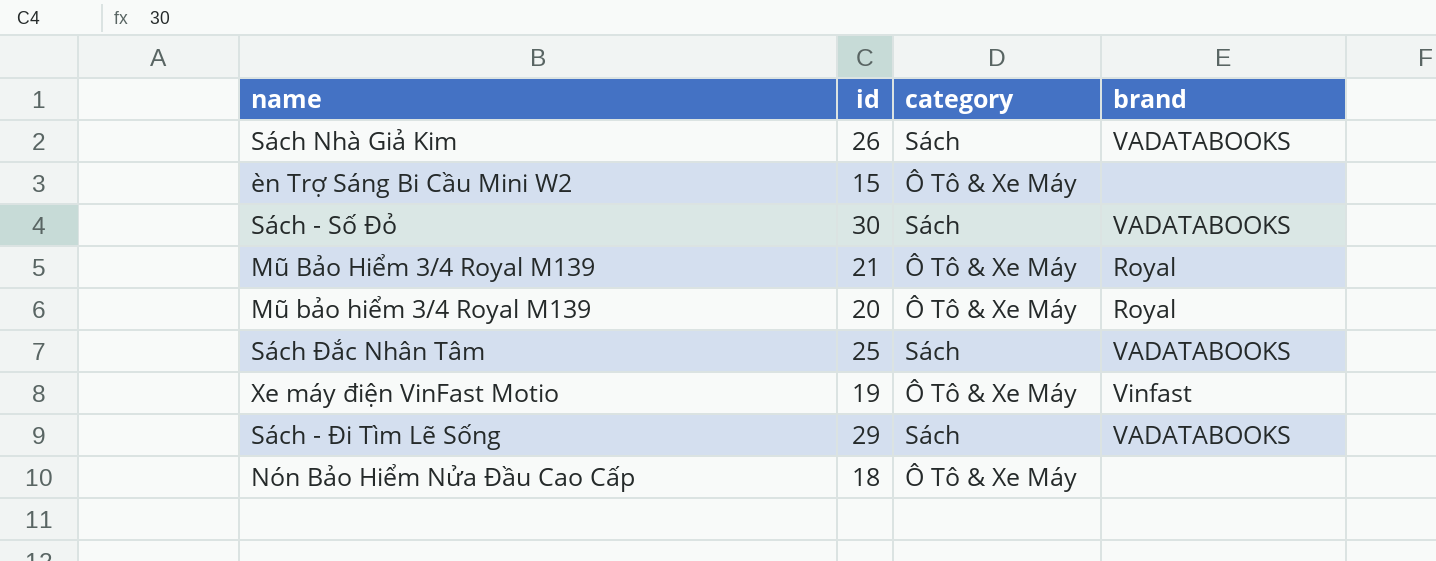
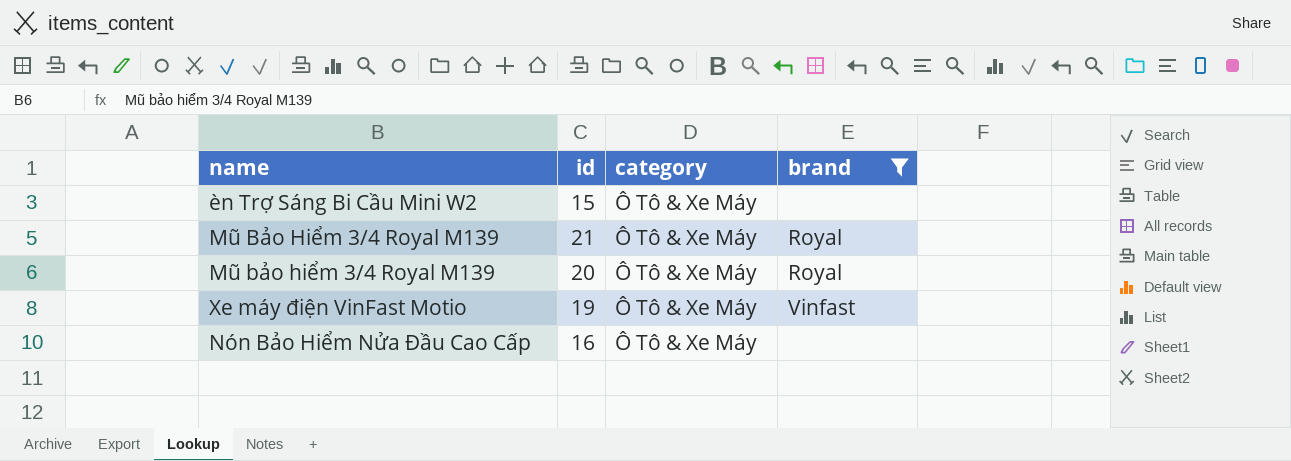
filter: none -> brand != VADATABOOKS
Nón Bảo Hiểm Nửa Đầu Cao Cấp | id: 18 -> 16

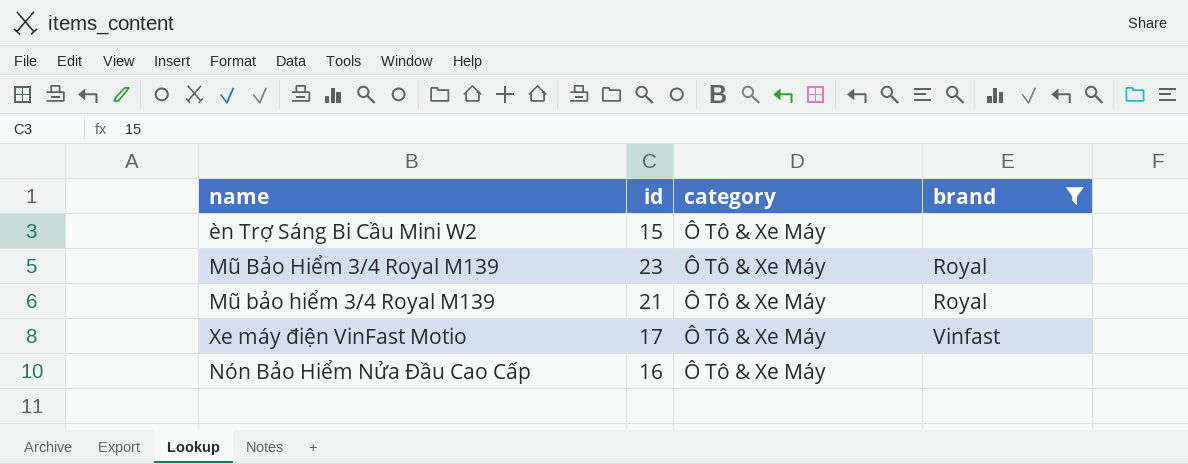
Mũ Bảo Hiểm 3/4 Royal M139 | id: 21 -> 23
Mũ bảo hiểm 3/4 Royal M139 | id: 20 -> 21
Xe máy điện VinFast Motio | id: 19 -> 17

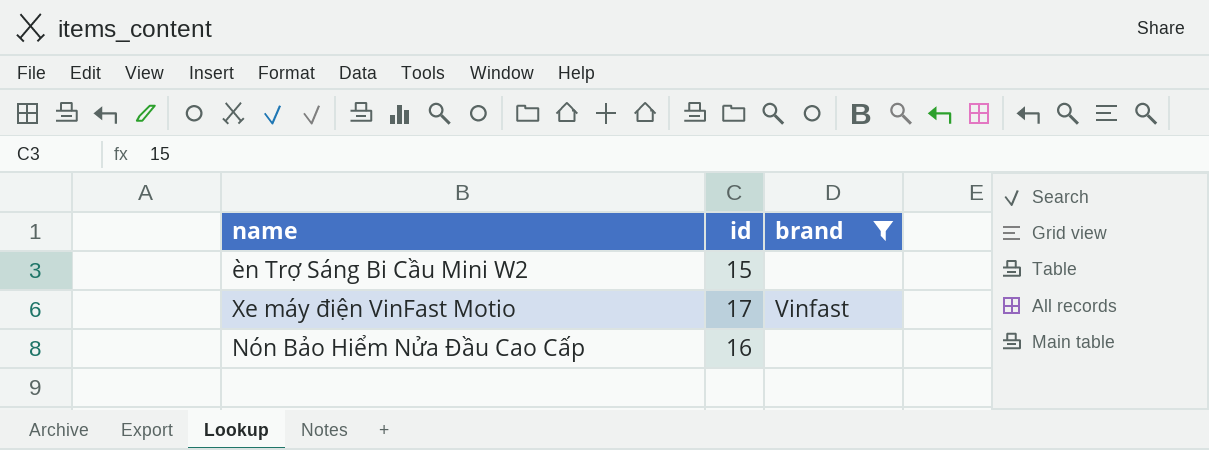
column category | position: 3 -> none
row Mũ Bảo Hiểm 3/4 Royal M139: 23 | Ô Tô & Xe Máy | Royal -> none
row Mũ bảo hiểm 3/4 Royal M139: 21 | Ô Tô & Xe Máy | Royal -> none

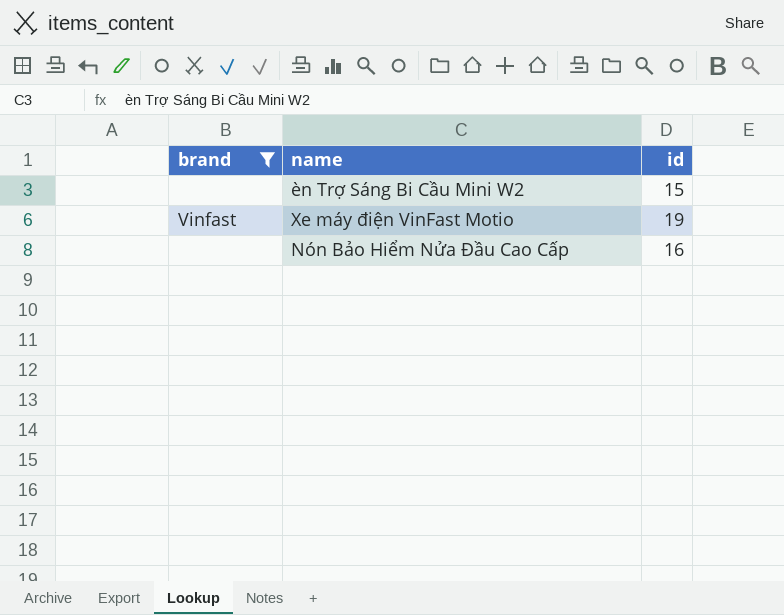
column brand | position: 3 -> 1
Xe máy điện VinFast Motio | id: 17 -> 19

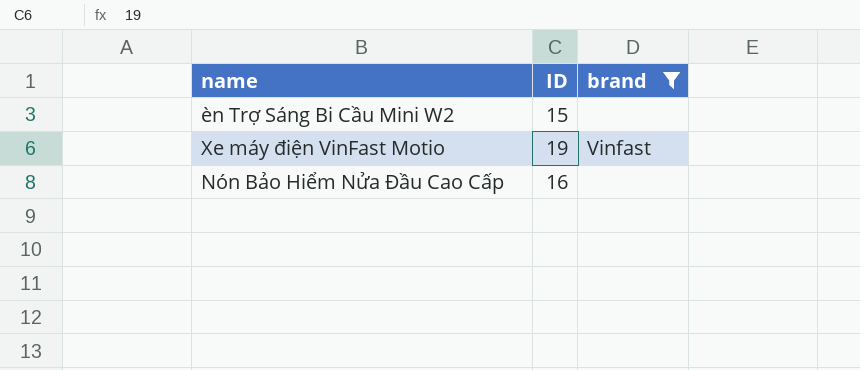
column name: id -> ID
column brand | position: 1 -> 3

